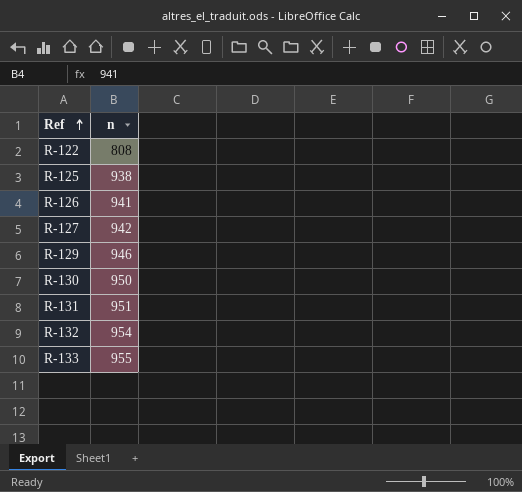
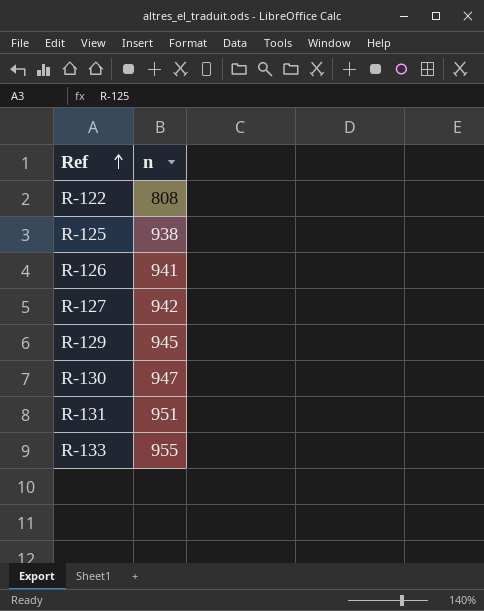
row R-132: 954 -> none
R-129 | n: 946 -> 945
R-130 | n: 950 -> 947

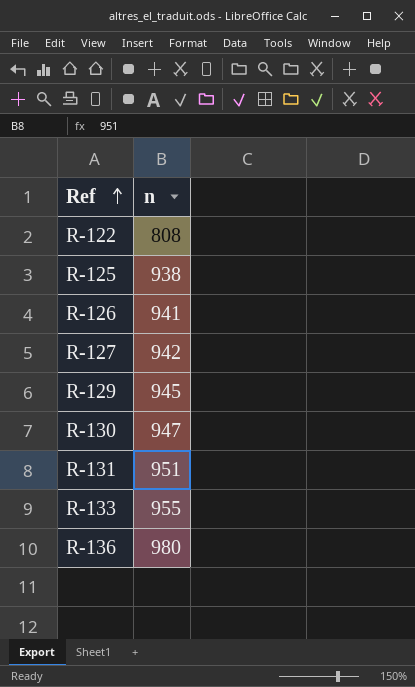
row R-136: none -> 980

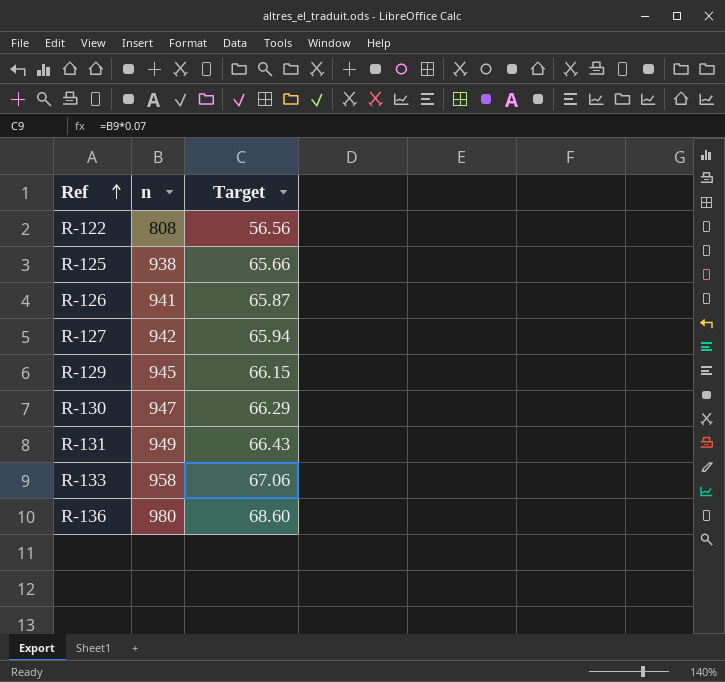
column Target | formula: none -> [n] * 0.07
R-131 | n: 951 -> 949
R-133 | n: 955 -> 958

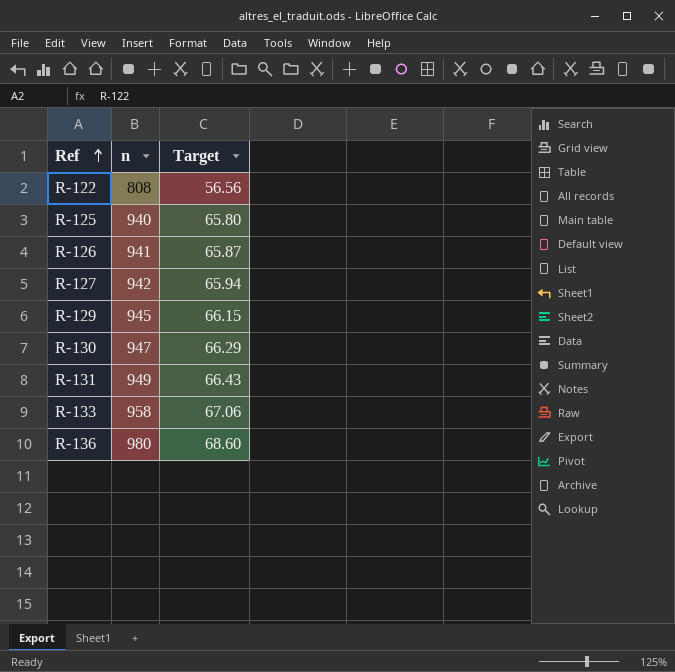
R-125 | n: 938 -> 940
R-125 | Target: 65.66 -> 65.80

